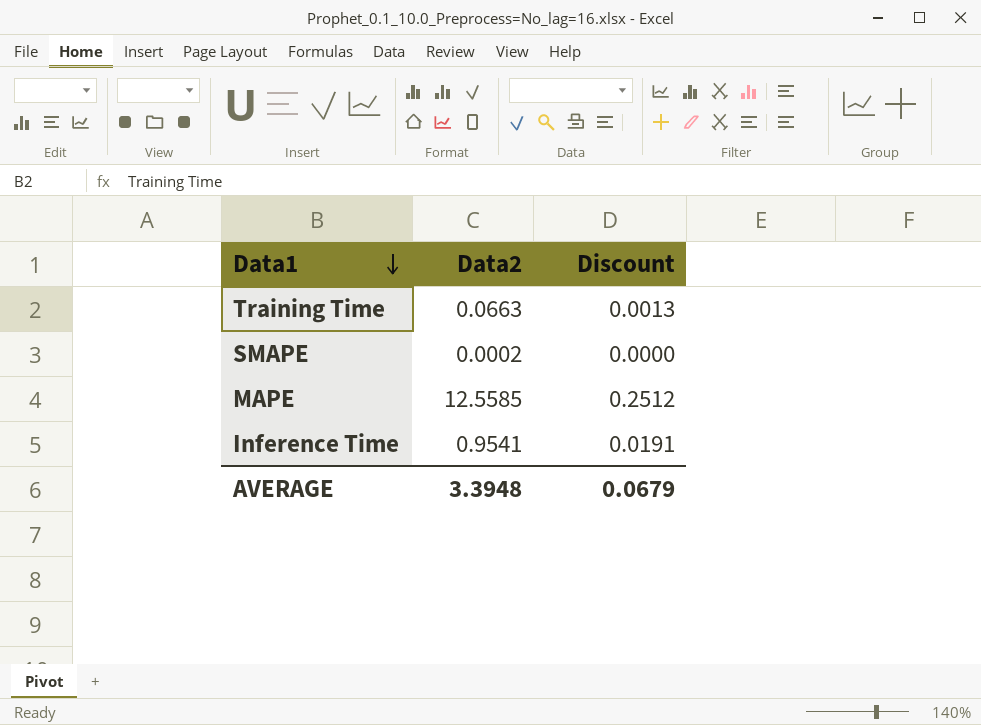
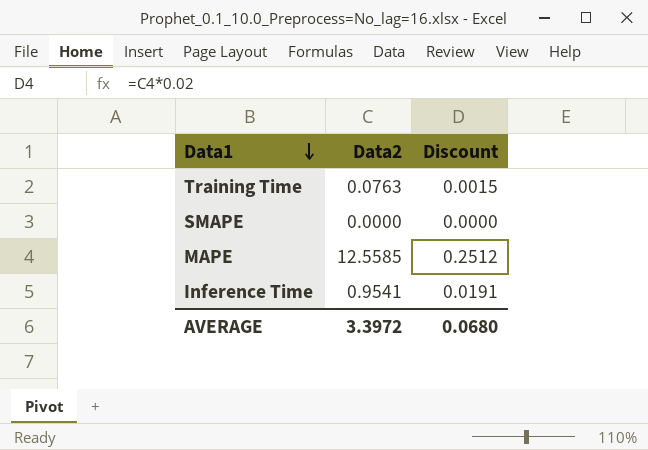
Training Time | Data2: 0.0663 -> 0.0763
Training Time | Discount: 0.0013 -> 0.0015
SMAPE | Data2: 0.0002 -> 0.0000
AVERAGE | Data2: 3.3948 -> 3.3972
AVERAGE | Discount: 0.0679 -> 0.0680

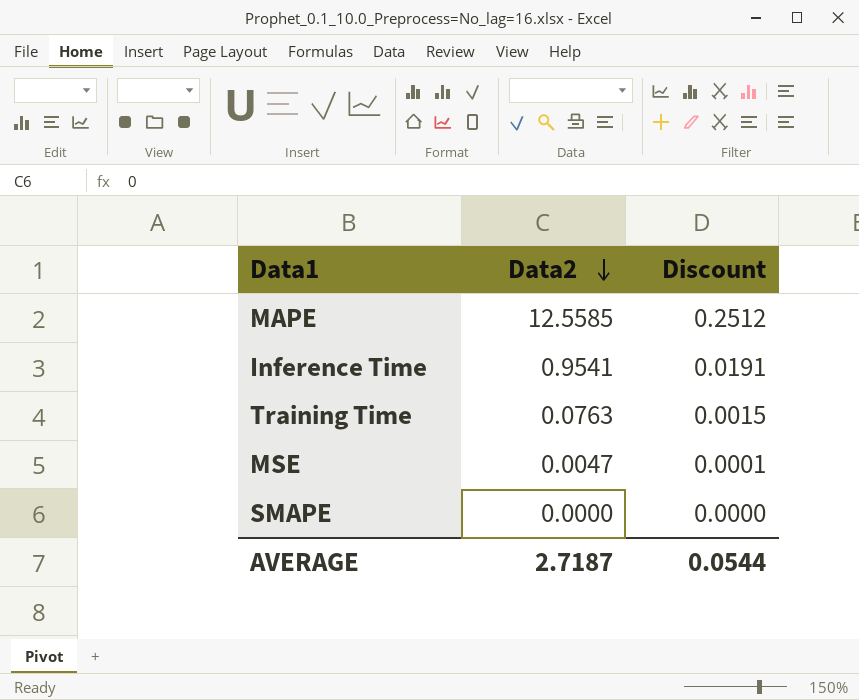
row order: Data1 descending -> Data2 descending
row MSE: none -> 0.0047 | 0.0001
AVERAGE | Data2: 3.3972 -> 2.7187
AVERAGE | Discount: 0.0680 -> 0.0544

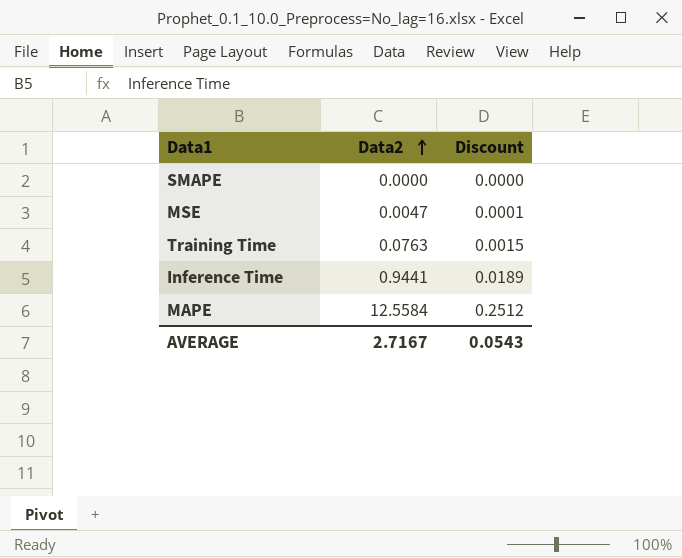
row order: Data2 descending -> Data2 ascending
Inference Time | Data2: 0.9541 -> 0.9441
Inference Time | Discount: 0.0191 -> 0.0189
MAPE | Data2: 12.5585 -> 12.5584
AVERAGE | Data2: 2.7187 -> 2.7167
AVERAGE | Discount: 0.0544 -> 0.0543

